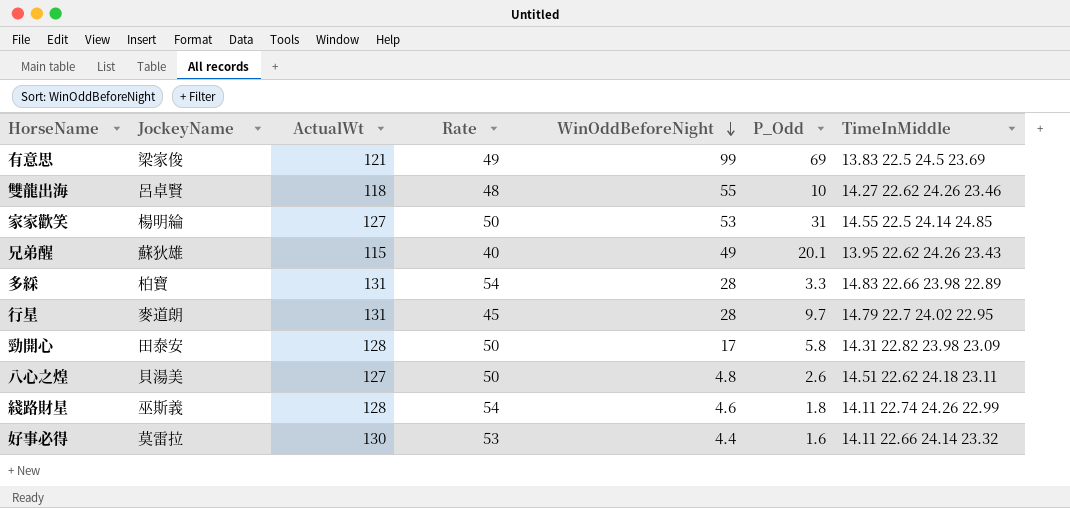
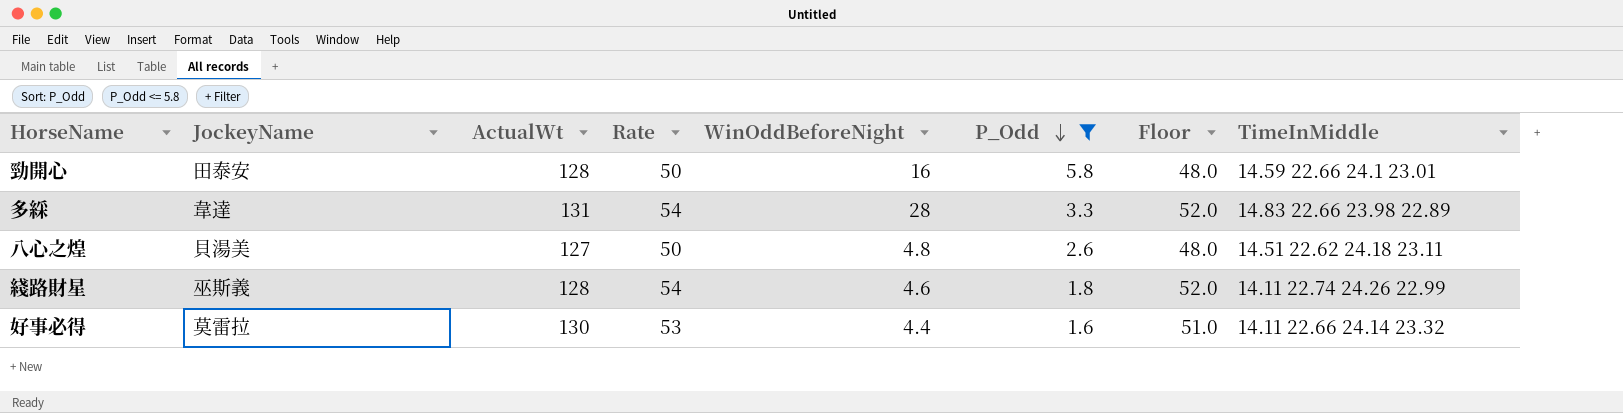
filter: none -> P_Odd <= 5.8
row order: WinOddBeforeNight descending -> P_Odd descending
column Floor | formula: none -> [Rate] - 2
勁開心 | WinOddBeforeNight: 17 -> 16
勁開心 | TimeInMiddle: 14.31 22.82 23.98 23.09 -> 14.59 22.66 24.1 23.01
多綵 | JockeyName: 柏寶 -> 韋達

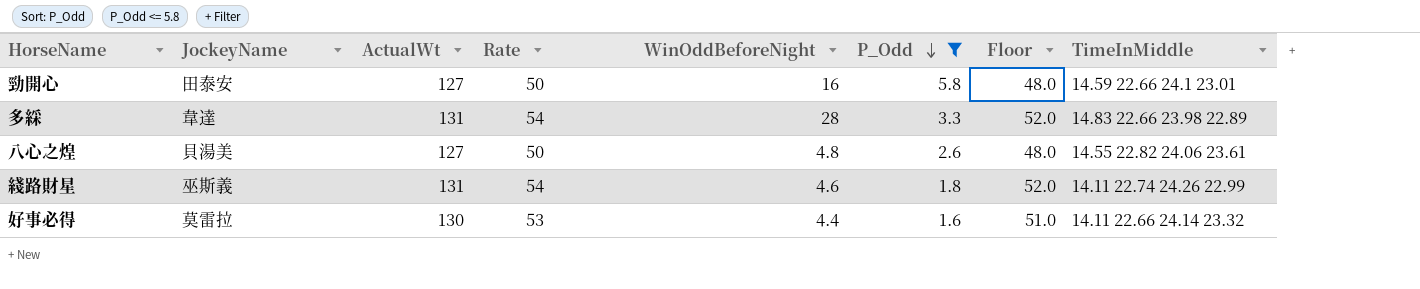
勁開心 | ActualWt: 128 -> 127
八心之煌 | TimeInMiddle: 14.51 22.62 24.18 23.11 -> 14.55 22.82 24.06 23.61
綫路財星 | ActualWt: 128 -> 131

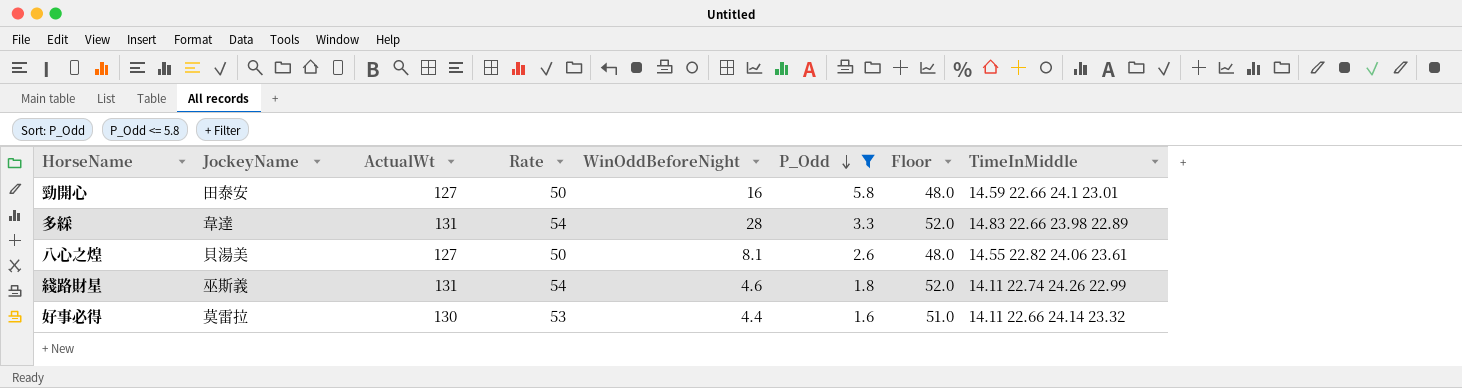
八心之煌 | WinOddBeforeNight: 4.8 -> 8.1

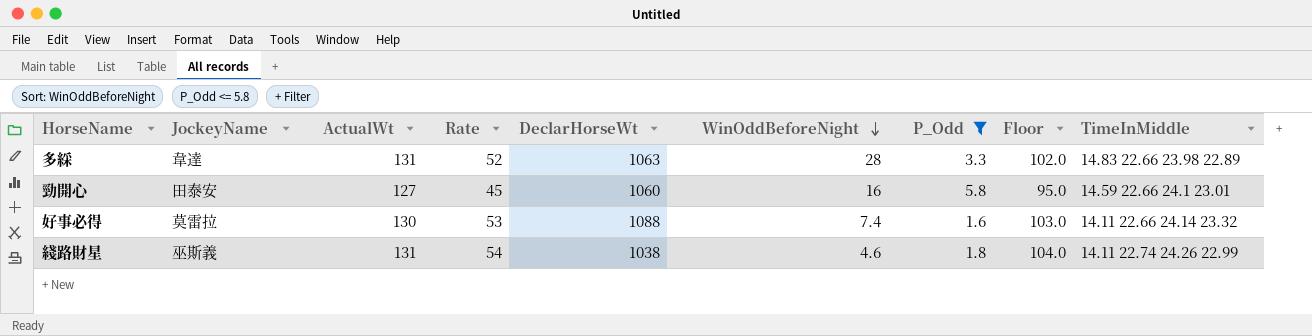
row order: P_Odd descending -> WinOddBeforeNight descending
column DeclarHorseWt | position: none -> 5
column Floor | formula: [Rate] - 2 -> [Rate] + 50
row 八心之煌: 貝湯美 | 127 | 50 | 8.1 | 2.6 | 48.0 | 14.55 22.82 24.06 23.61 -> none
多綵 | Rate: 54 -> 52
勁開心 | Rate: 50 -> 45
好事必得 | WinOddBeforeNight: 4.4 -> 7.4

